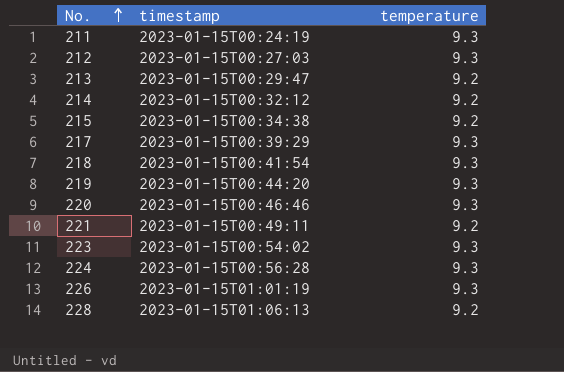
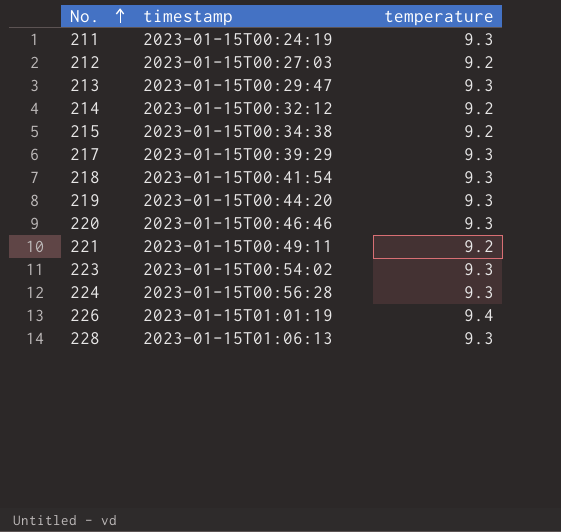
212 | temperature: 9.3 -> 9.2
213 | temperature: 9.2 -> 9.3
226 | temperature: 9.3 -> 9.4
228 | temperature: 9.2 -> 9.3

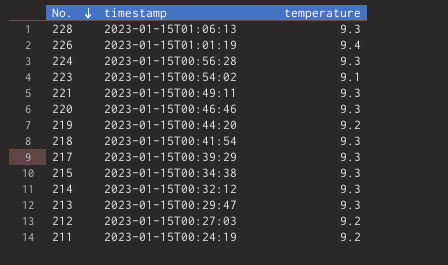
row order: No. ascending -> No. descending
223 | temperature: 9.3 -> 9.1
221 | temperature: 9.2 -> 9.3
219 | temperature: 9.3 -> 9.2
215 | temperature: 9.2 -> 9.3
214 | temperature: 9.2 -> 9.3
211 | temperature: 9.3 -> 9.2

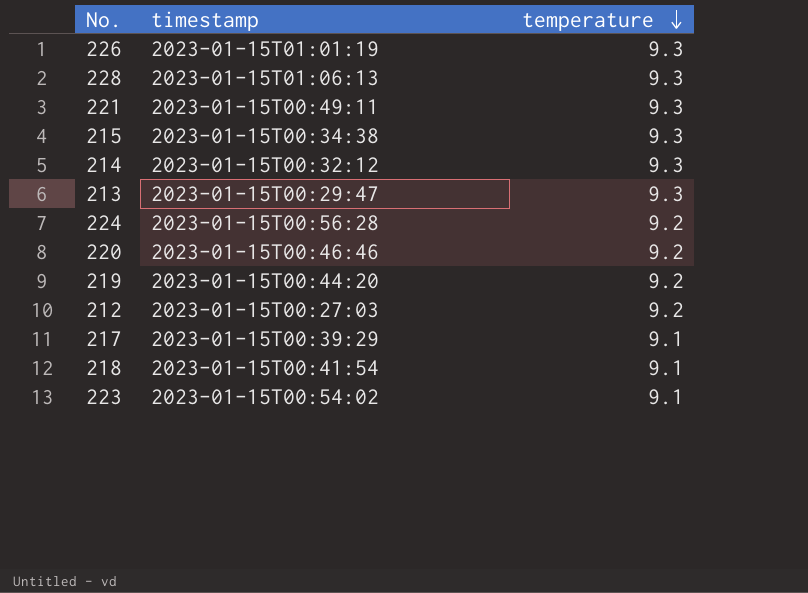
row order: No. descending -> temperature descending
row 211: 2023-01-15T00:24:19 | 9.2 -> none
226 | temperature: 9.4 -> 9.3
224 | temperature: 9.3 -> 9.2
220 | temperature: 9.3 -> 9.2
217 | temperature: 9.3 -> 9.1
218 | temperature: 9.3 -> 9.1

